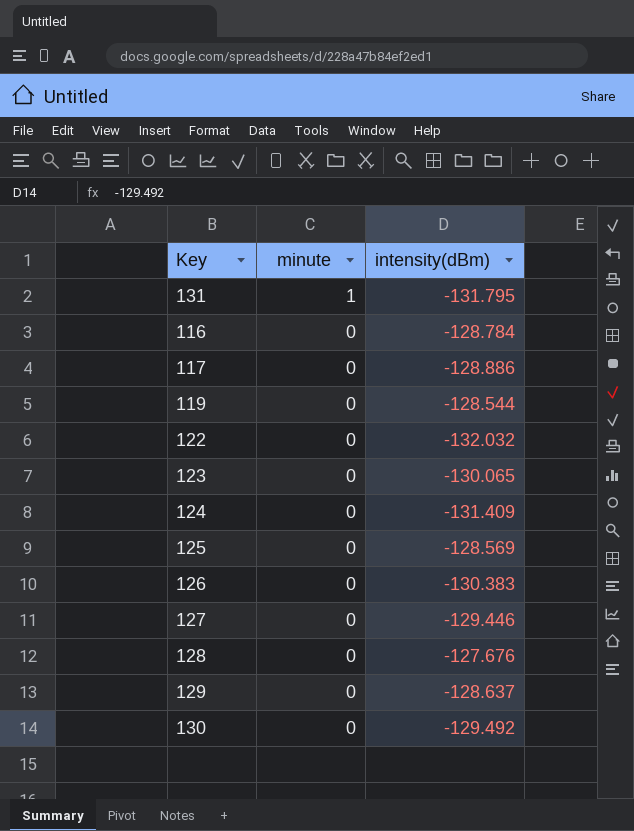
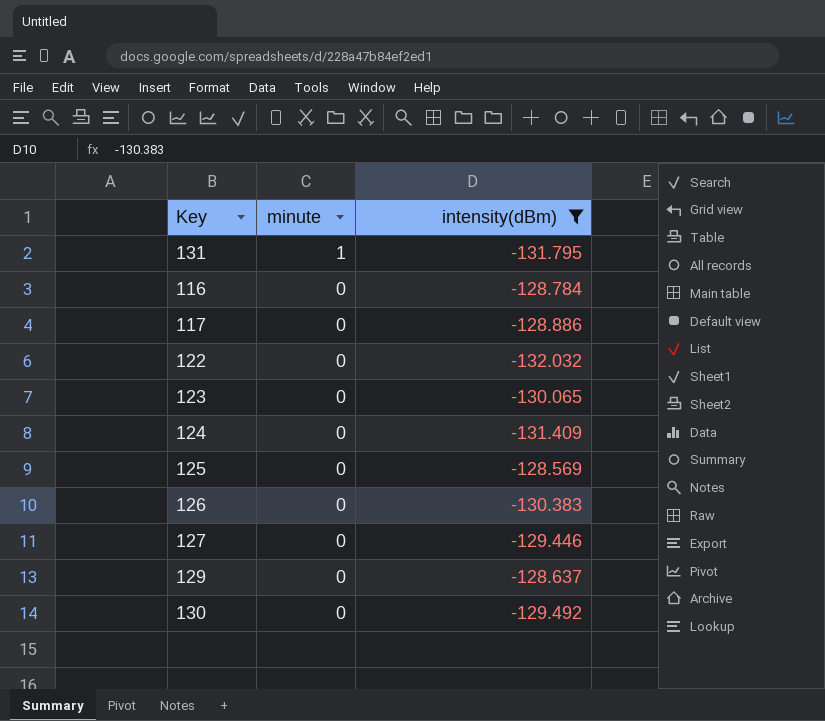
filter: none -> intensity(dBm) <= -128.569

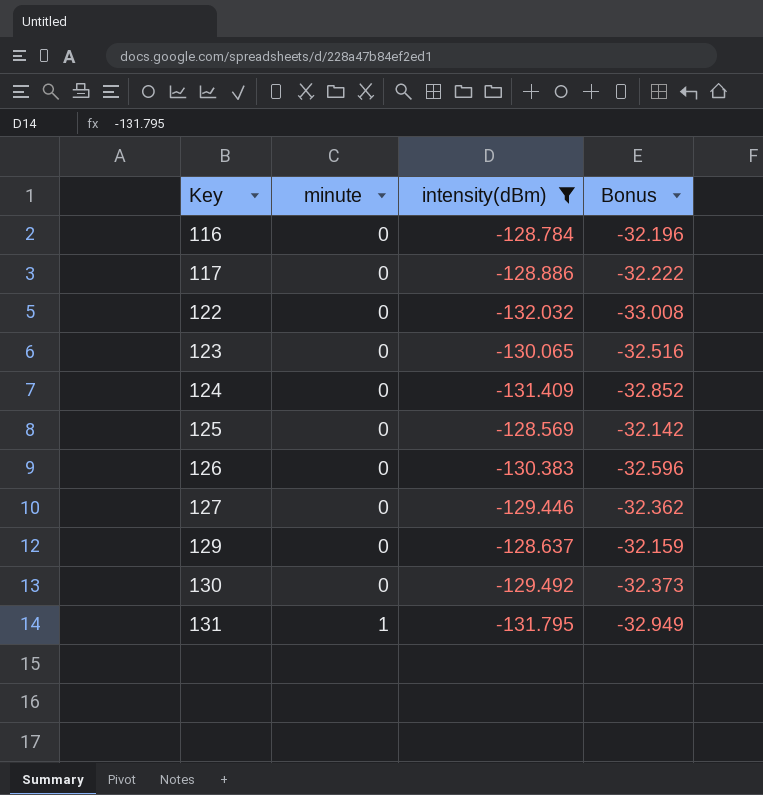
row order: minute descending -> Key ascending
column Bonus | formula: none -> [intensity(dBm)] * 0.25

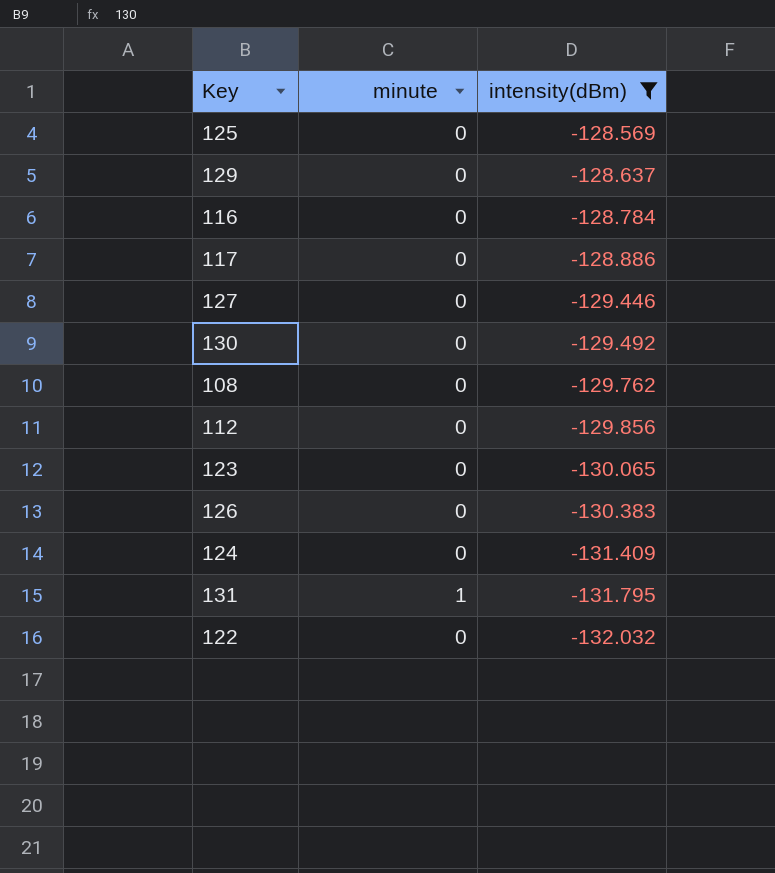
row order: Key ascending -> intensity(dBm) descending
column Bonus | formula: [intensity(dBm)] * 0.25 -> none
row 108: none -> 0 | -129.762
row 112: none -> 0 | -129.856

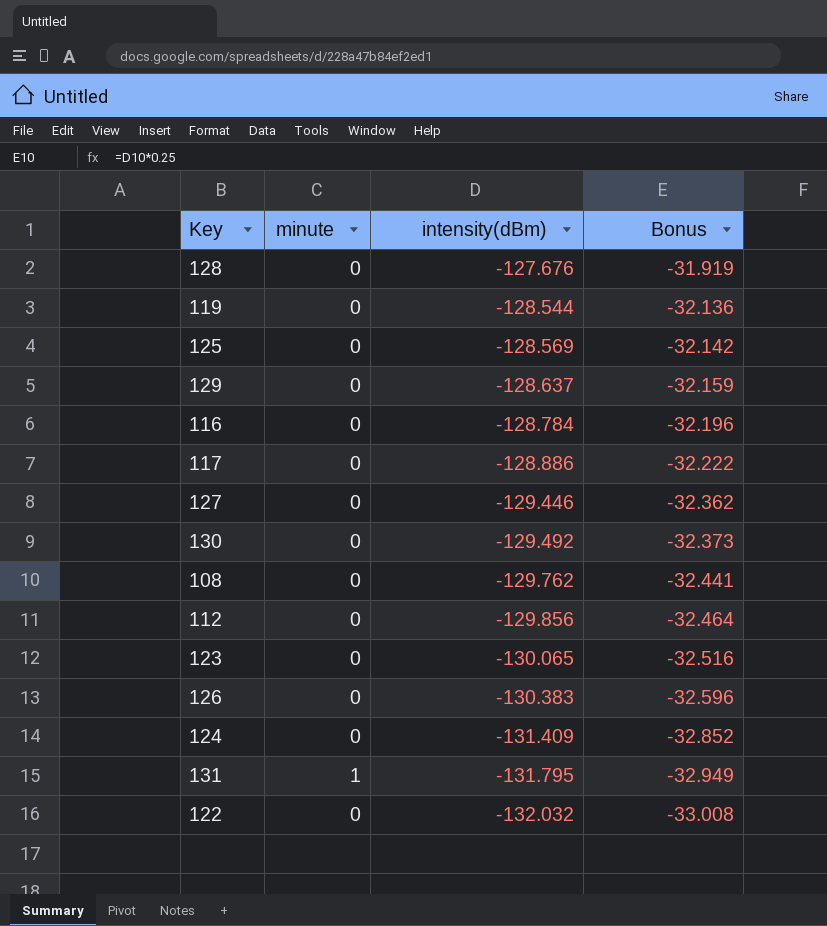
filter: intensity(dBm) <= -128.569 -> none
column Bonus | formula: none -> [intensity(dBm)] * 0.25

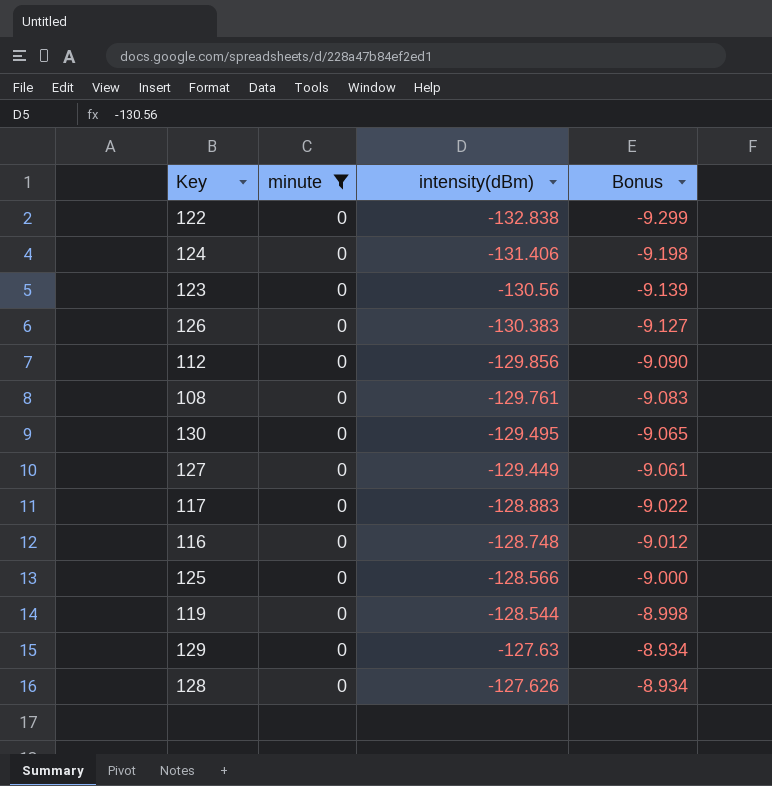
filter: none -> minute = 0
row order: intensity(dBm) descending -> intensity(dBm) ascending
column Bonus | formula: [intensity(dBm)] * 0.25 -> [intensity(dBm)] * 0.07
122 | intensity(dBm): -132.032 -> -132.838
124 | intensity(dBm): -131.409 -> -131.406
123 | intensity(dBm): -130.065 -> -130.56
108 | intensity(dBm): -129.762 -> -129.761
130 | intensity(dBm): -129.492 -> -129.495
127 | intensity(dBm): -129.446 -> -129.449
117 | intensity(dBm): -128.886 -> -128.883
116 | intensity(dBm): -128.784 -> -128.748
125 | intensity(dBm): -128.569 -> -128.566
129 | intensity(dBm): -128.637 -> -127.63
128 | intensity(dBm): -127.676 -> -127.626

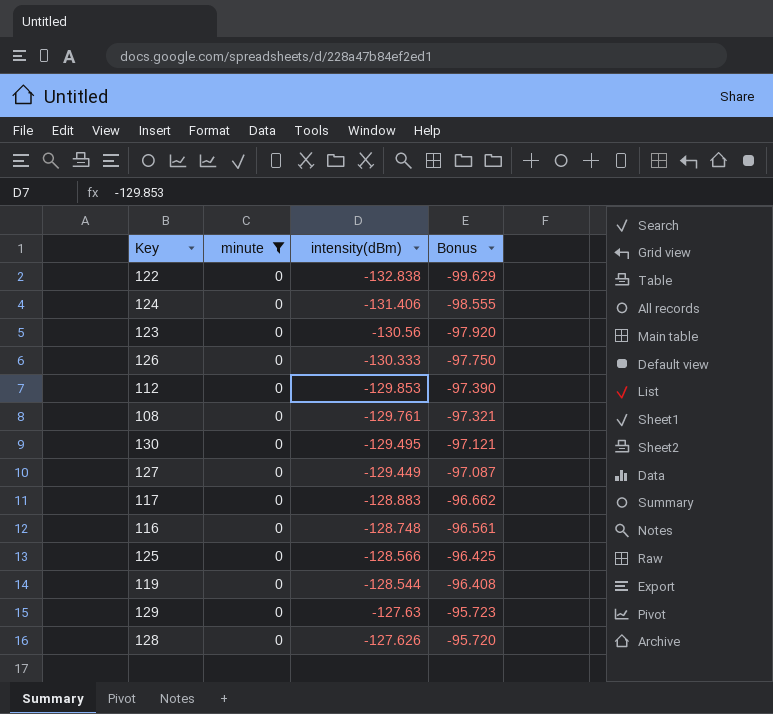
column Bonus | formula: [intensity(dBm)] * 0.07 -> [intensity(dBm)] * 0.75
126 | intensity(dBm): -130.383 -> -130.333
112 | intensity(dBm): -129.856 -> -129.853

